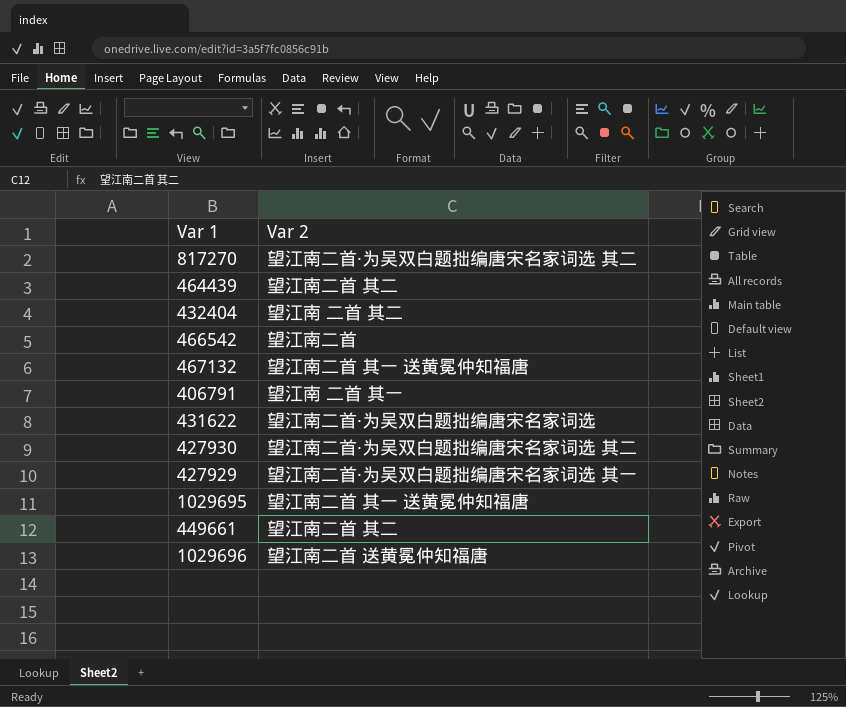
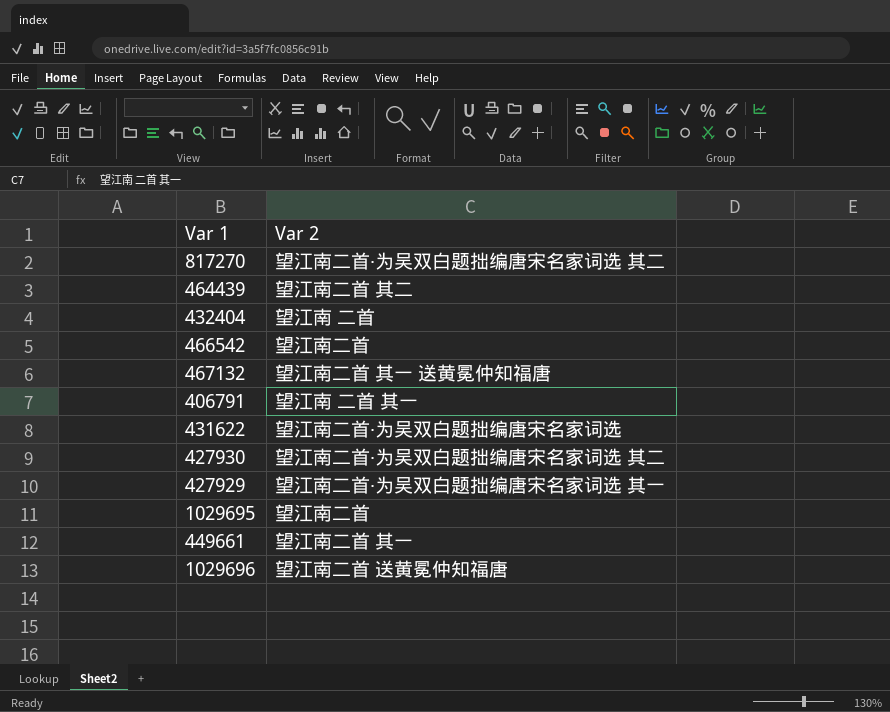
432404 | Var 2: 望江南 二首 其二 -> 望江南 二首
1029695 | Var 2: 望江南二首 其一 送黄冕仲知福唐 -> 望江南二首
449661 | Var 2: 望江南二首 其二 -> 望江南二首 其一

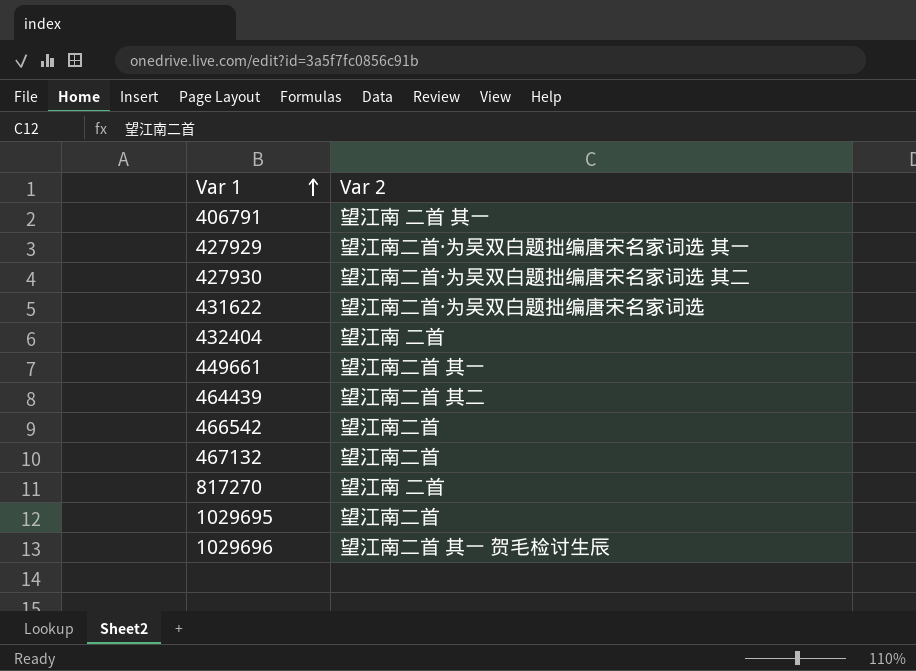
row order: none -> Var 1 ascending
467132 | Var 2: 望江南二首 其一 送黄冕仲知福唐 -> 望江南二首
817270 | Var 2: 望江南二首·为吴双白题拙编唐宋名家词选 其二 -> 望江南 二首
1029696 | Var 2: 望江南二首 送黄冕仲知福唐 -> 望江南二首 其一 贺毛检讨生辰

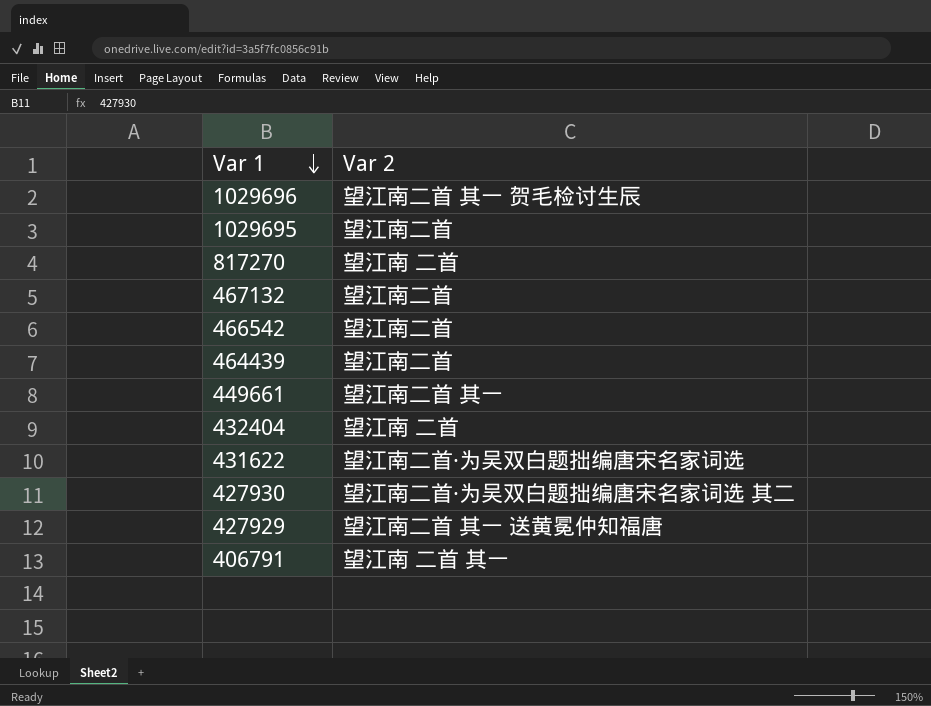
row order: Var 1 ascending -> Var 1 descending
464439 | Var 2: 望江南二首 其二 -> 望江南二首
427929 | Var 2: 望江南二首·为吴双白题拙编唐宋名家词选 其一 -> 望江南二首 其一 送黄冕仲知福唐

